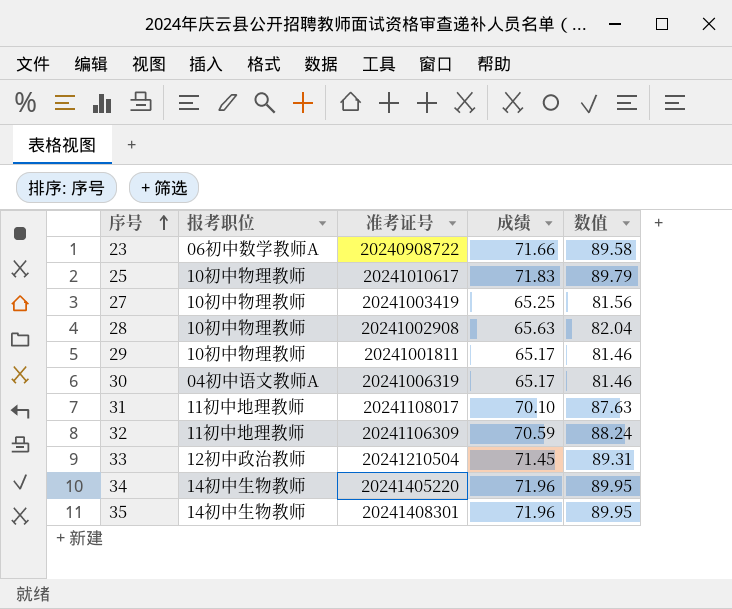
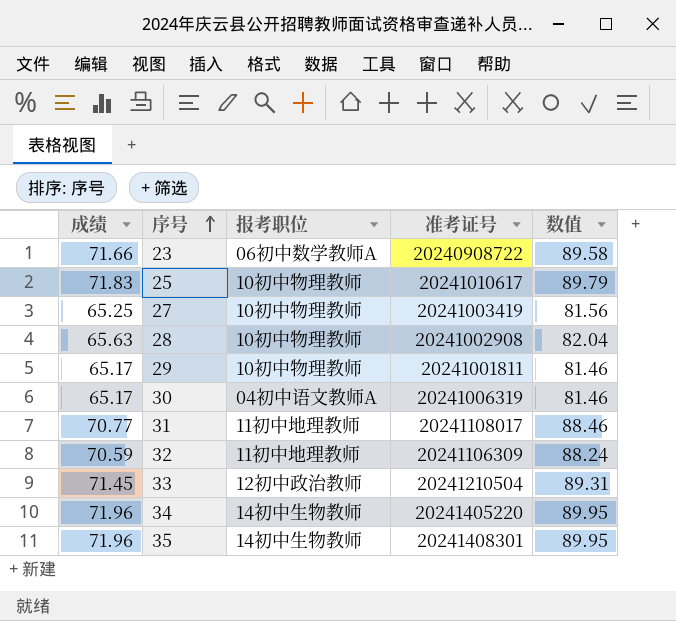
column 成绩 | position: 4 -> 1
31 | 成绩: 70.10 -> 70.77
31 | 数值: 87.63 -> 88.46

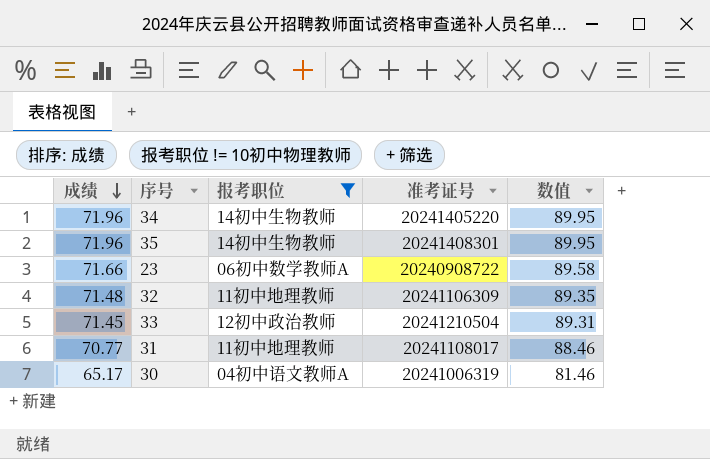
filter: none -> 报考职位 != 10初中物理教师
row order: 序号 ascending -> 成绩 descending
32 | 成绩: 70.59 -> 71.48
32 | 数值: 88.24 -> 89.35

